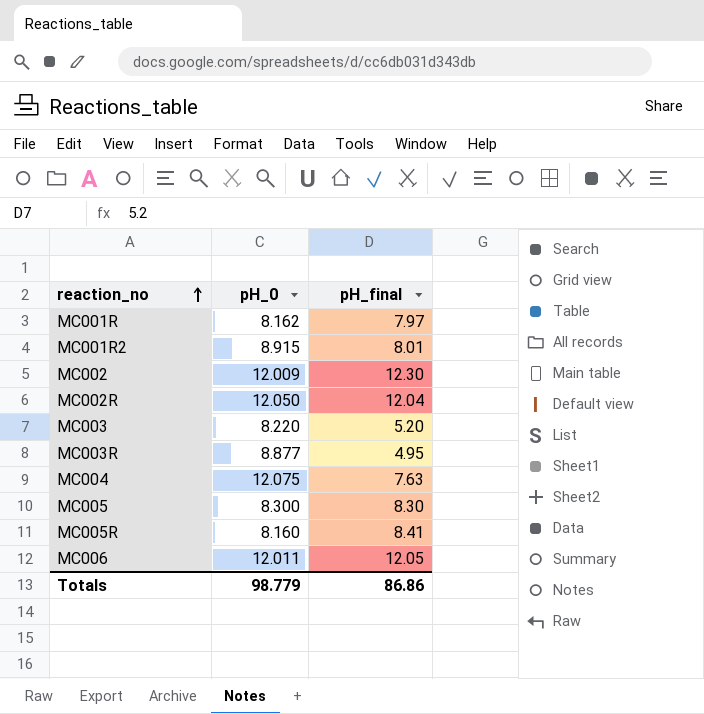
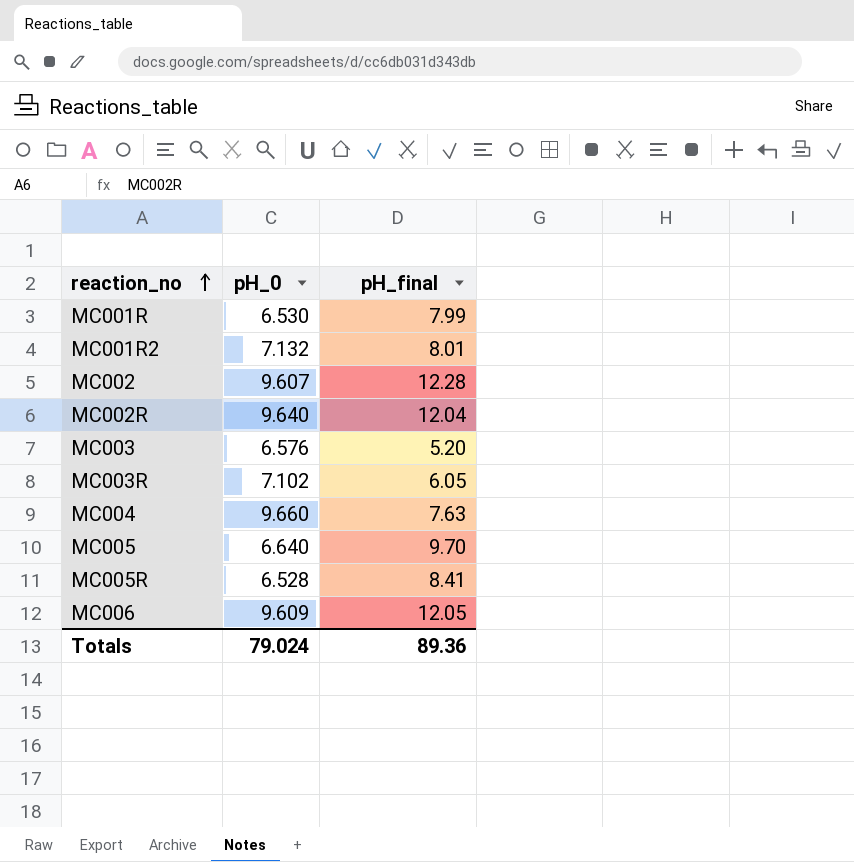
MC001R | pH_0: 8.162 -> 6.530
MC001R | pH_final: 7.97 -> 7.99
MC001R2 | pH_0: 8.915 -> 7.132
MC002 | pH_0: 12.009 -> 9.607
MC002 | pH_final: 12.30 -> 12.28
MC002R | pH_0: 12.050 -> 9.640
MC003 | pH_0: 8.220 -> 6.576
MC003R | pH_0: 8.877 -> 7.102
MC003R | pH_final: 4.95 -> 6.05
MC004 | pH_0: 12.075 -> 9.660
MC005 | pH_0: 8.300 -> 6.640
MC005 | pH_final: 8.30 -> 9.70
MC005R | pH_0: 8.160 -> 6.528
MC006 | pH_0: 12.011 -> 9.609
Totals | pH_0: 98.779 -> 79.024
Totals | pH_final: 86.86 -> 89.36

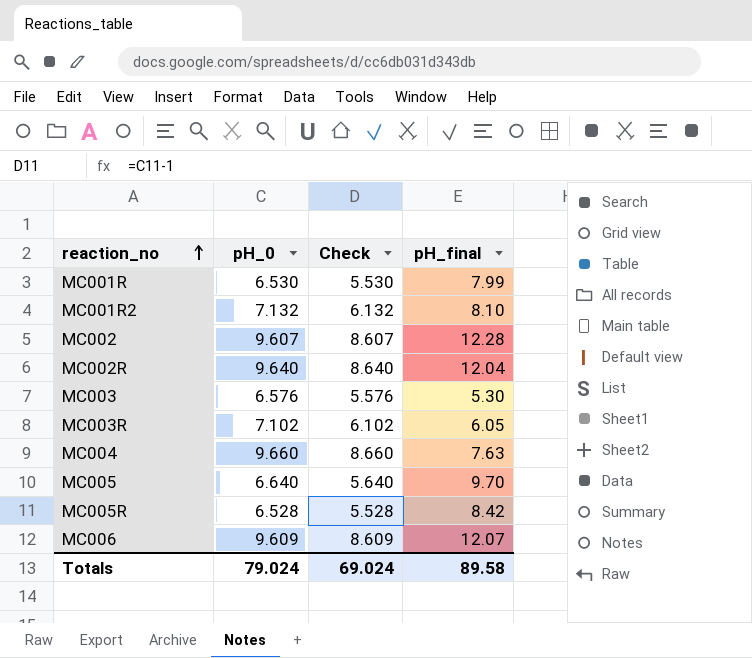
column Check | formula: none -> [pH_0] - 1
MC001R2 | pH_final: 8.01 -> 8.10
MC003 | pH_final: 5.20 -> 5.30
MC005R | pH_final: 8.41 -> 8.42
MC006 | pH_final: 12.05 -> 12.07
Totals | pH_final: 89.36 -> 89.58

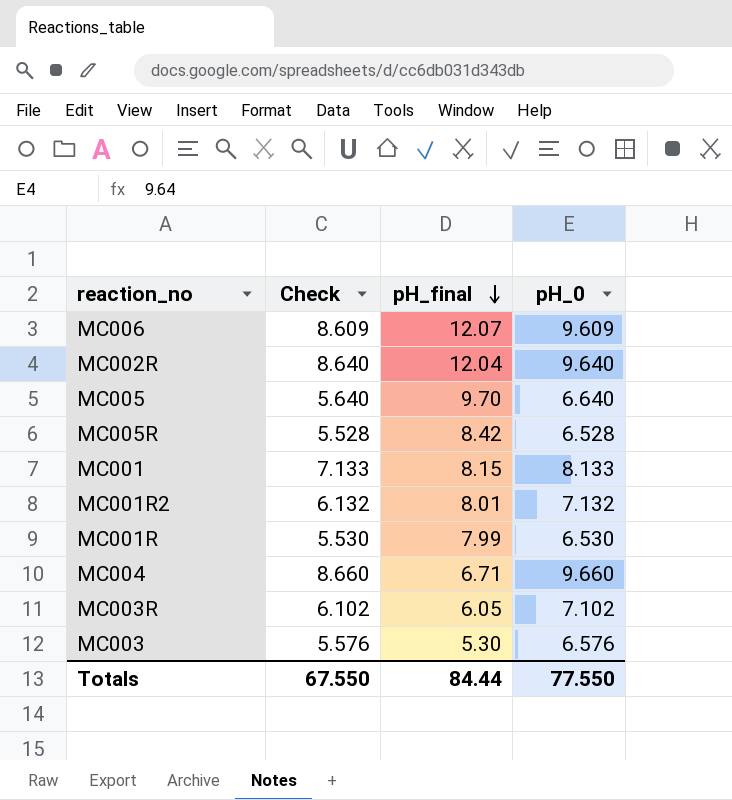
row order: reaction_no ascending -> pH_final descending
column pH_0 | position: 2 -> 4
row MC002: 9.607 | 8.607 | 12.28 -> none
row MC001: none -> 7.133 | 8.15 | 8.133
MC001R2 | pH_final: 8.10 -> 8.01
MC004 | pH_final: 7.63 -> 6.71
Totals | Check: 69.024 -> 67.550
Totals | pH_final: 89.58 -> 84.44
Totals | pH_0: 79.024 -> 77.550

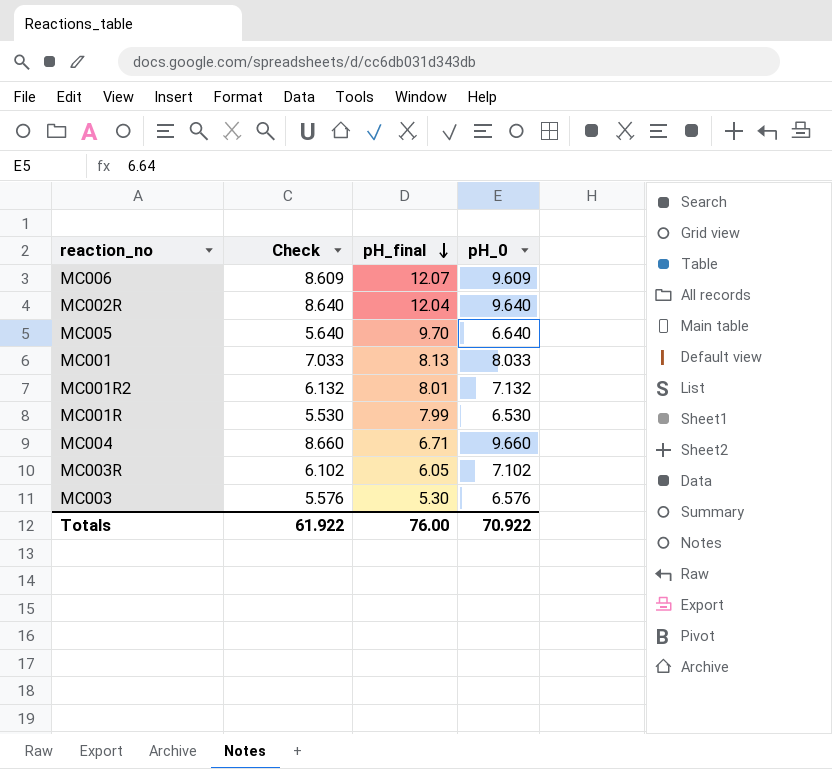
row MC005R: 5.528 | 8.42 | 6.528 -> none
MC001 | Check: 7.133 -> 7.033
MC001 | pH_final: 8.15 -> 8.13
MC001 | pH_0: 8.133 -> 8.033
Totals | Check: 67.550 -> 61.922
Totals | pH_final: 84.44 -> 76.00
Totals | pH_0: 77.550 -> 70.922

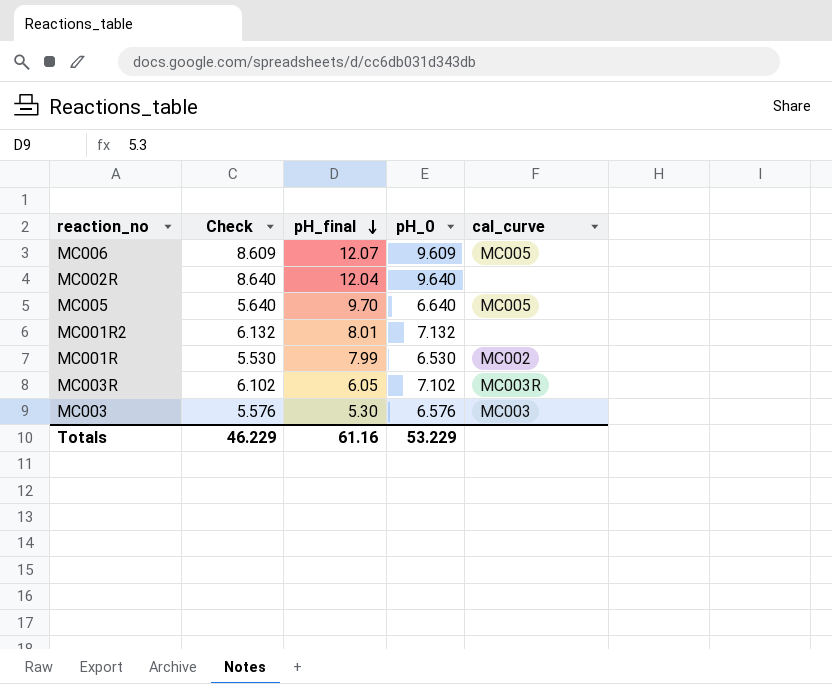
column cal_curve | position: none -> 5
row MC001: 7.033 | 8.13 | 8.033 -> none
row MC004: 8.660 | 6.71 | 9.660 -> none
Totals | Check: 61.922 -> 46.229
Totals | pH_final: 76.00 -> 61.16
Totals | pH_0: 70.922 -> 53.229

